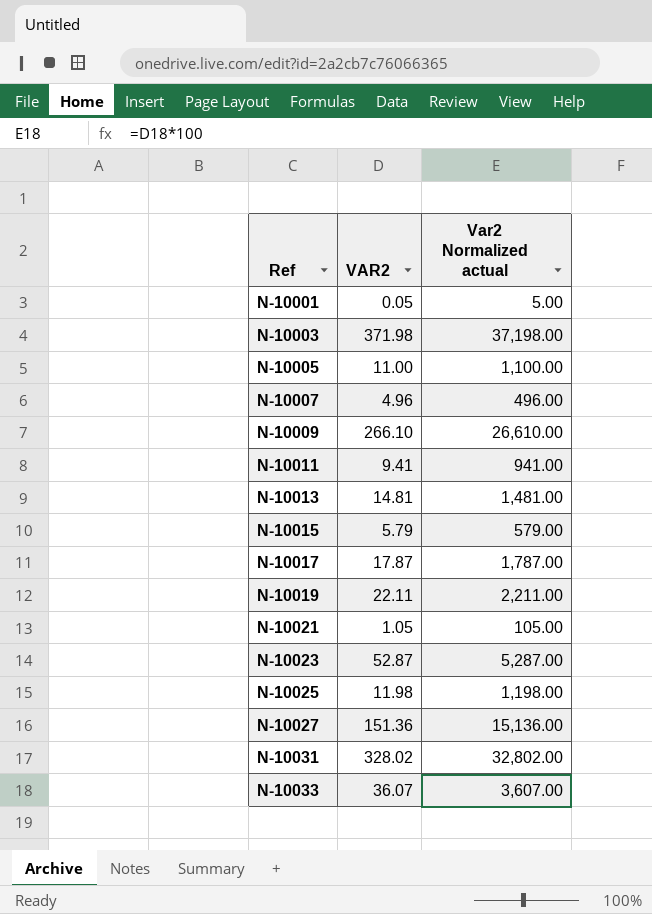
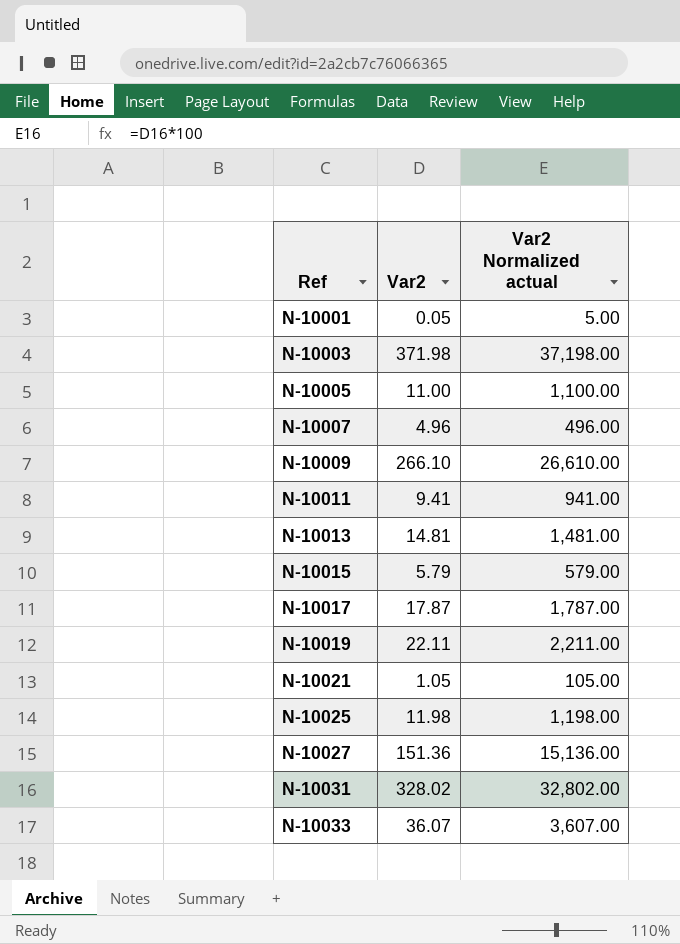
column name: VAR2 -> Var2
row N-10023: 52.87 | 5,287.00 -> none

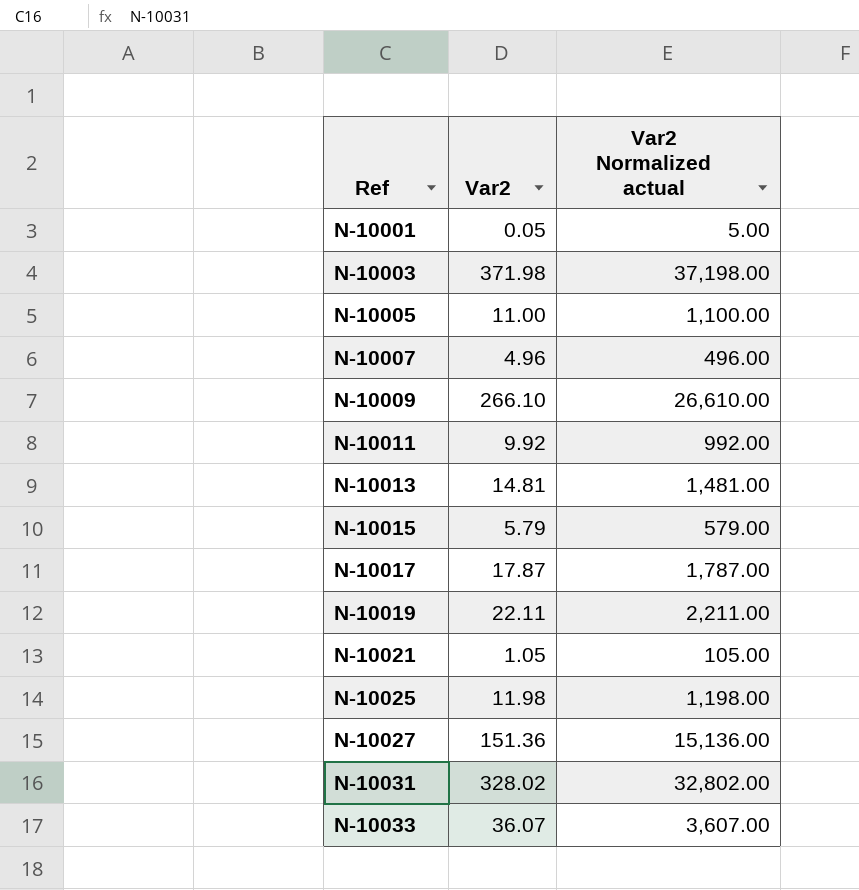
N-10011 | Var2: 9.41 -> 9.92
N-10011 | Var2 Normalized actual: 941.00 -> 992.00

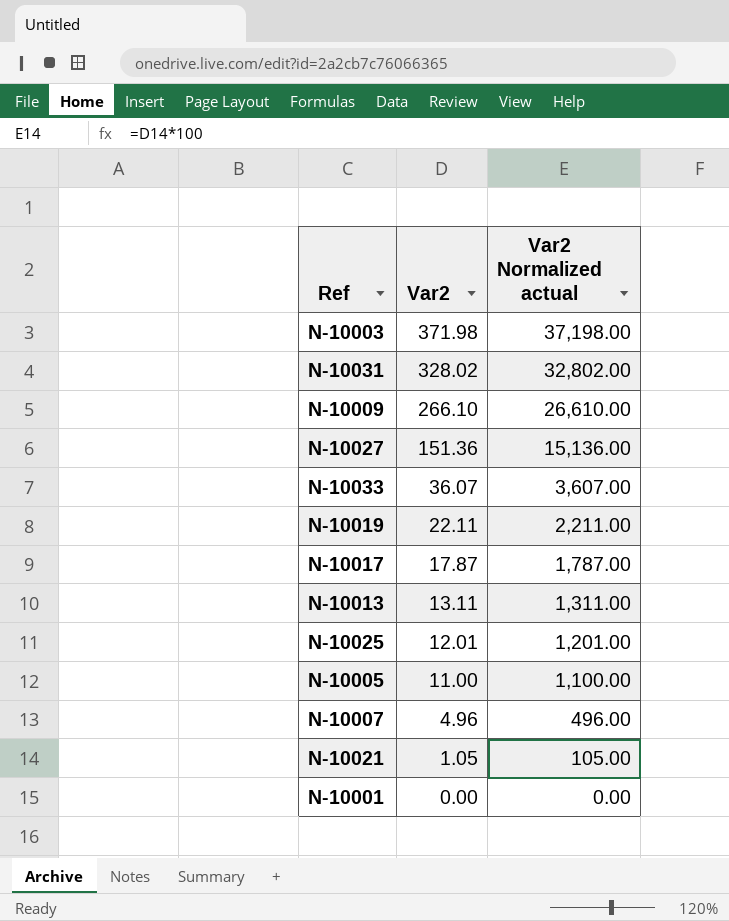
row order: Ref ascending -> Var2 descending
row N-10011: 9.92 | 992.00 -> none
row N-10015: 5.79 | 579.00 -> none
N-10013 | Var2: 14.81 -> 13.11
N-10013 | Var2 Normalized actual: 1,481.00 -> 1,311.00
N-10025 | Var2: 11.98 -> 12.01
N-10025 | Var2 Normalized actual: 1,198.00 -> 1,201.00
N-10001 | Var2: 0.05 -> 0.00
N-10001 | Var2 Normalized actual: 5.00 -> 0.00

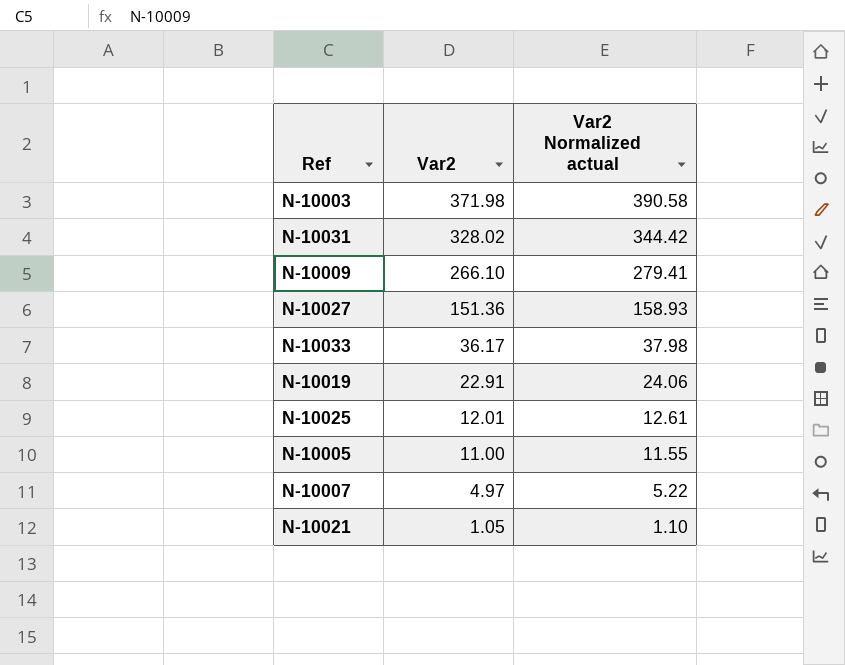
column Var2 Normalized actual | formula: [Var2] * 100 -> [Var2] * 1.05
row N-10017: 17.87 | 1,787.00 -> none
row N-10013: 13.11 | 1,311.00 -> none
row N-10001: 0.00 | 0.00 -> none
N-10033 | Var2: 36.07 -> 36.17
N-10019 | Var2: 22.11 -> 22.91
N-10007 | Var2: 4.96 -> 4.97

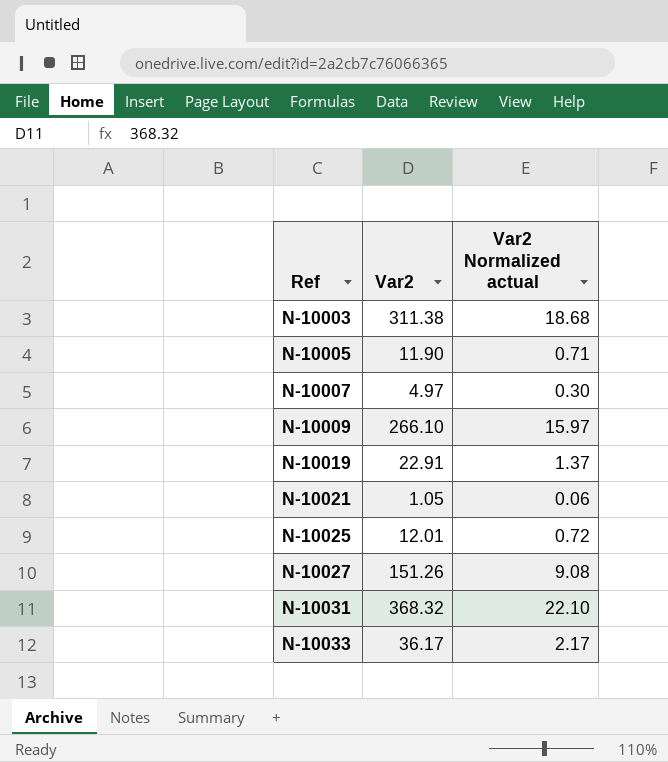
row order: Var2 descending -> Ref ascending
column Var2 Normalized actual | formula: [Var2] * 1.05 -> [Var2] * 0.06
N-10003 | Var2: 371.98 -> 311.38
N-10005 | Var2: 11.00 -> 11.90
N-10027 | Var2: 151.36 -> 151.26
N-10031 | Var2: 328.02 -> 368.32

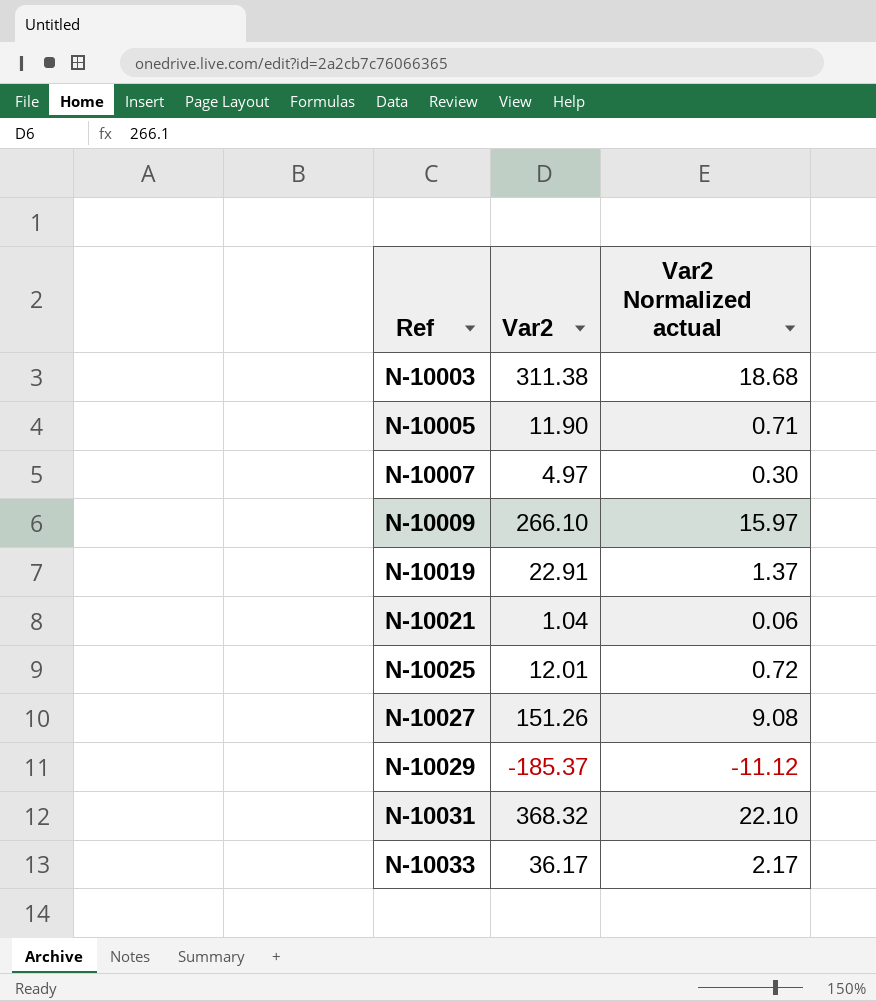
N-10021 | Var2: 1.05 -> 1.04
row N-10029: none -> -185.37 | -11.12

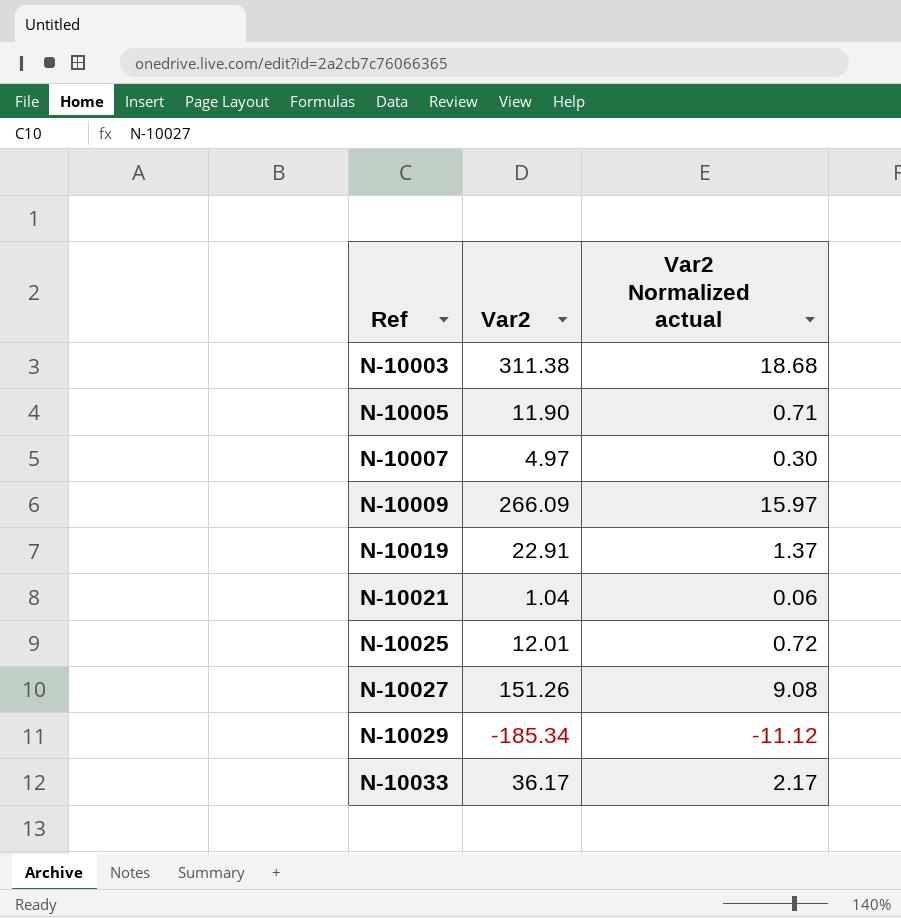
row N-10031: 368.32 | 22.10 -> none
N-10009 | Var2: 266.10 -> 266.09
N-10029 | Var2: -185.37 -> -185.34

